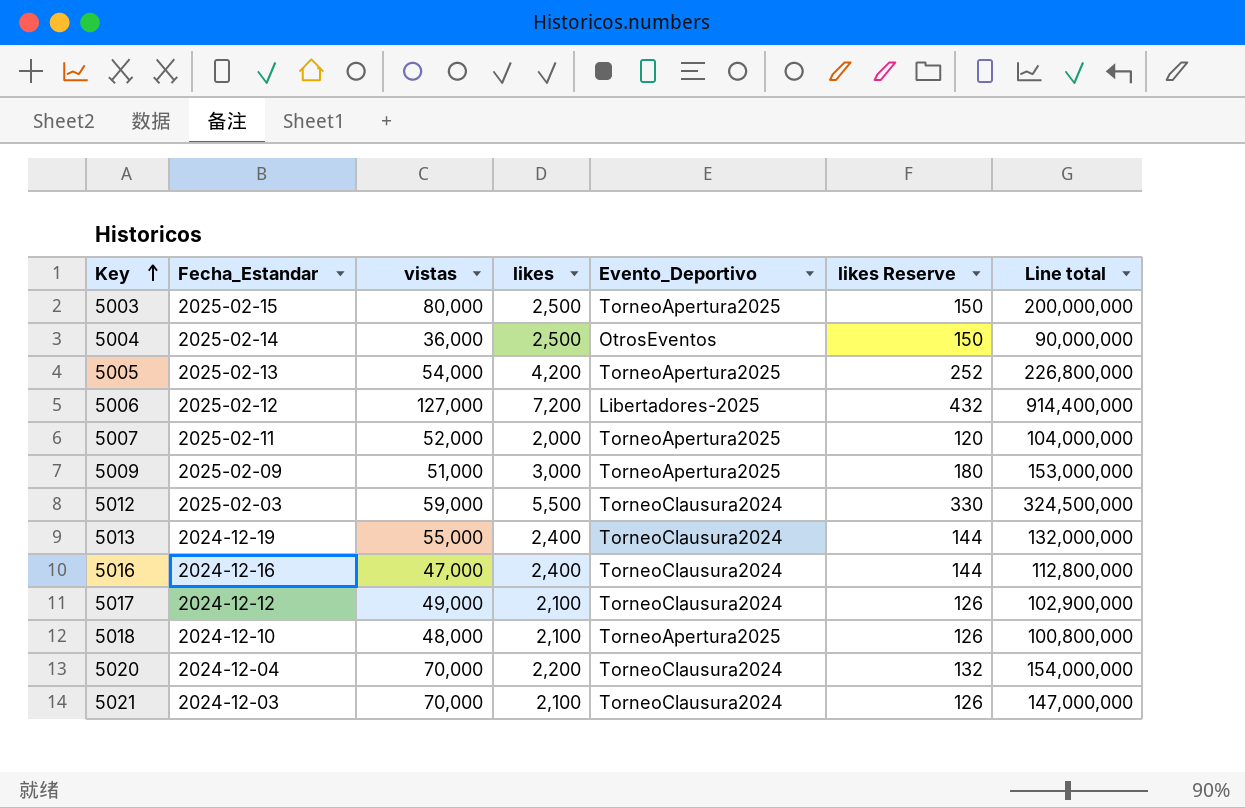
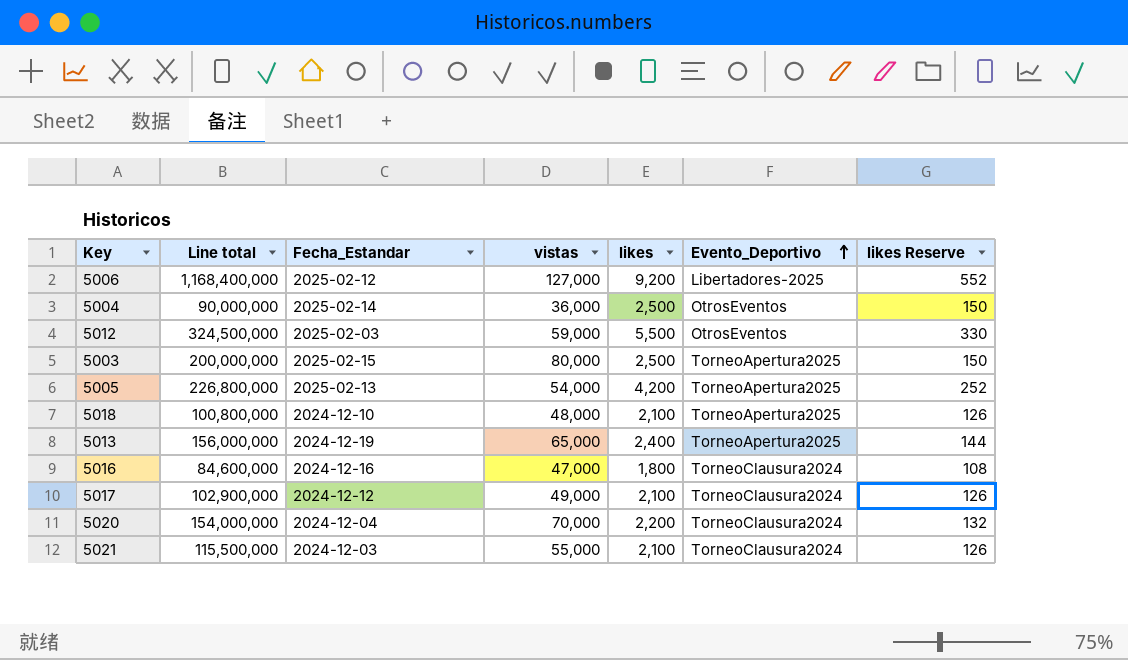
row order: Key ascending -> Evento_Deportivo ascending
column Line total | position: 7 -> 2
row 5007: 2025-02-11 | 52,000 | 2,000 | TorneoApertura2025 | 120 | 104,000,000 -> none
row 5009: 2025-02-09 | 51,000 | 3,000 | TorneoApertura2025 | 180 | 153,000,000 -> none
5006 | Line total: 914,400,000 -> 1,168,400,000
5006 | likes: 7,200 -> 9,200
5006 | likes Reserve: 432 -> 552
5012 | Evento_Deportivo: TorneoClausura2024 -> OtrosEventos
5013 | Line total: 132,000,000 -> 156,000,000
5013 | vistas: 55,000 -> 65,000
5013 | Evento_Deportivo: TorneoClausura2024 -> TorneoApertura2025
5016 | Line total: 112,800,000 -> 84,600,000
5016 | likes: 2,400 -> 1,800
5016 | likes Reserve: 144 -> 108
5021 | Line total: 147,000,000 -> 115,500,000
5021 | vistas: 70,000 -> 55,000

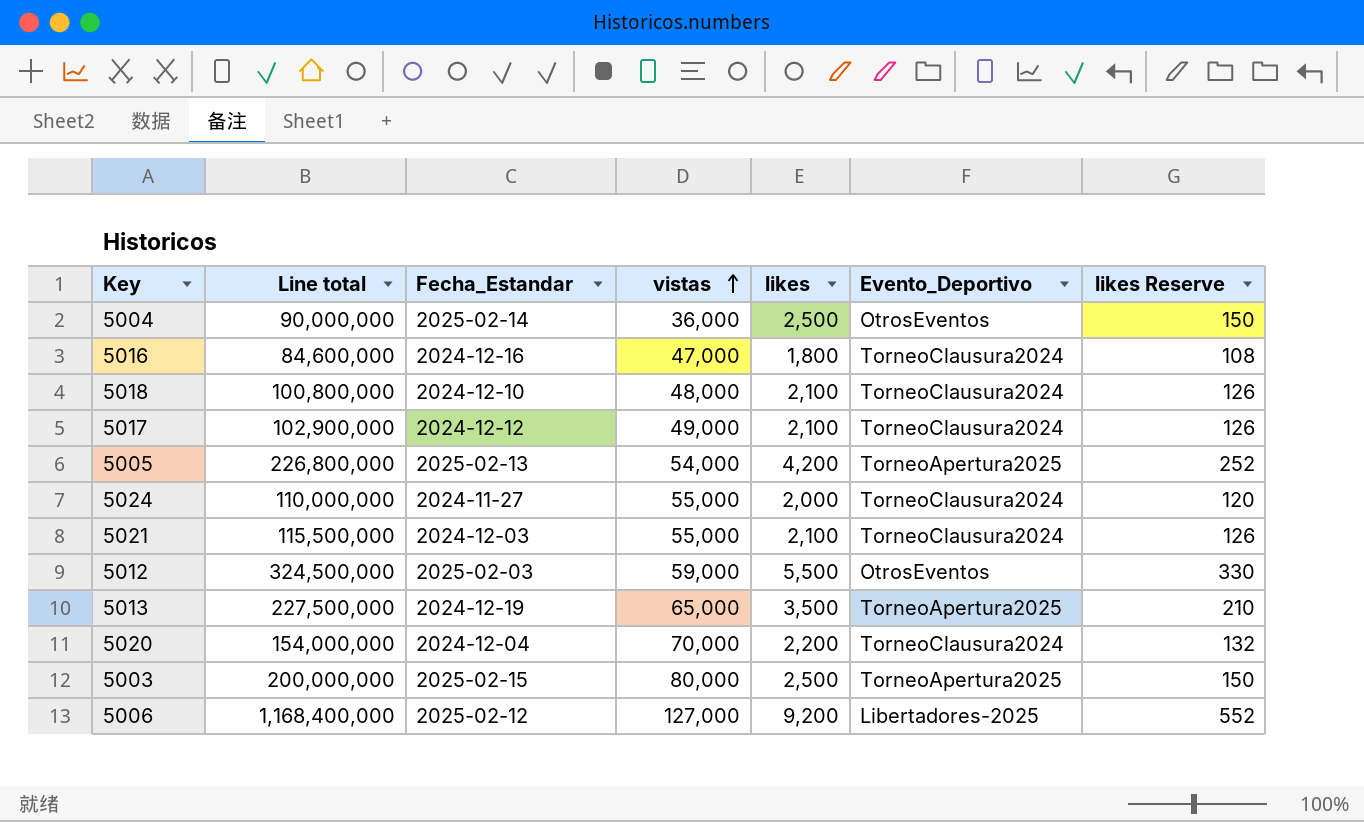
row order: Evento_Deportivo ascending -> vistas ascending
5018 | Evento_Deportivo: TorneoApertura2025 -> TorneoClausura2024
row 5024: none -> 110,000,000 | 2024-11-27 | 55,000 | 2,000 | TorneoClausura2024 | 120
5013 | Line total: 156,000,000 -> 227,500,000
5013 | likes: 2,400 -> 3,500
5013 | likes Reserve: 144 -> 210

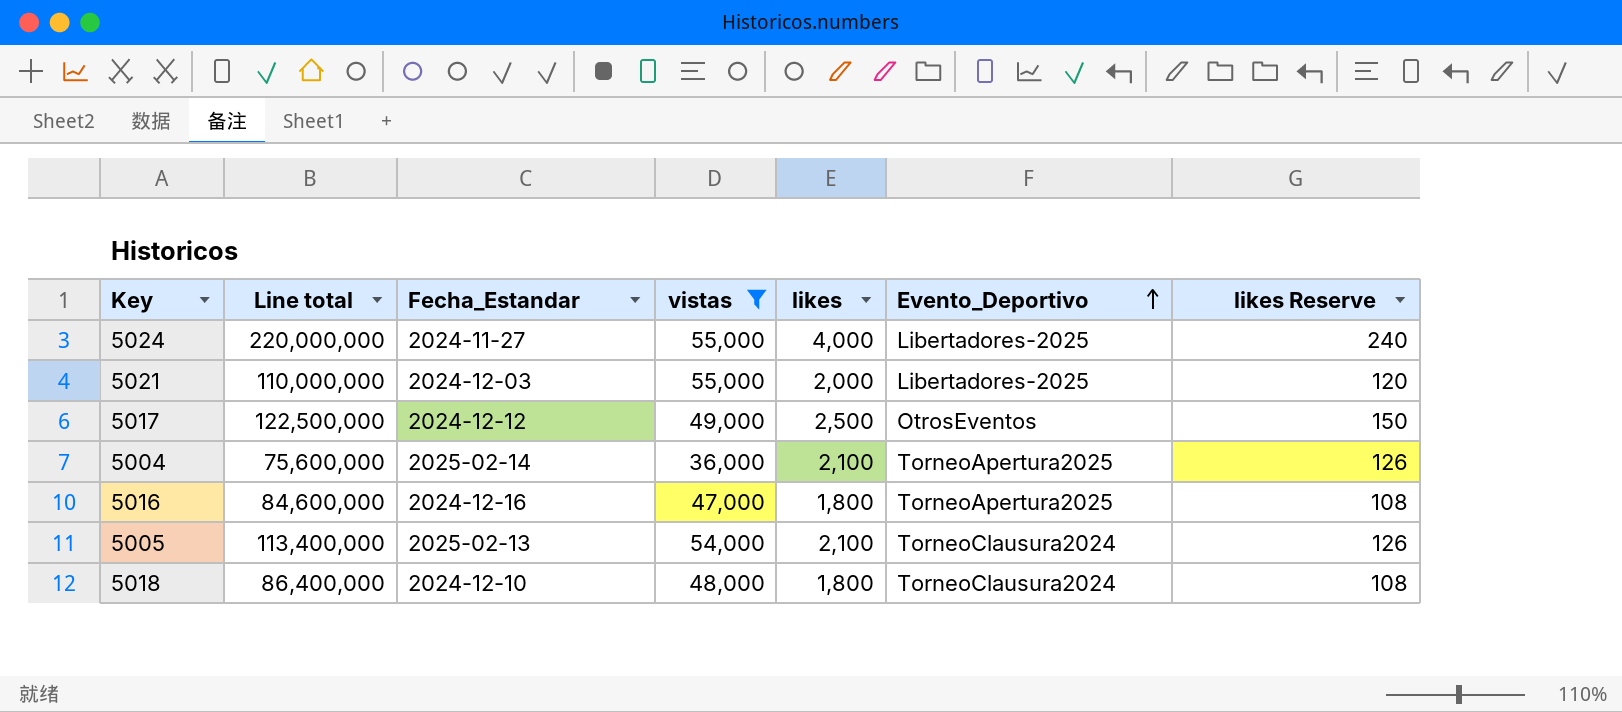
filter: none -> vistas <= 55,000
row order: vistas ascending -> Evento_Deportivo ascending
5024 | Line total: 110,000,000 -> 220,000,000
5024 | likes: 2,000 -> 4,000
5024 | Evento_Deportivo: TorneoClausura2024 -> Libertadores-2025
5024 | likes Reserve: 120 -> 240
5021 | Line total: 115,500,000 -> 110,000,000
5021 | likes: 2,100 -> 2,000
5021 | Evento_Deportivo: TorneoClausura2024 -> Libertadores-2025
5021 | likes Reserve: 126 -> 120
5017 | Line total: 102,900,000 -> 122,500,000
5017 | likes: 2,100 -> 2,500
5017 | Evento_Deportivo: TorneoClausura2024 -> OtrosEventos
5017 | likes Reserve: 126 -> 150
5004 | Line total: 90,000,000 -> 75,600,000
5004 | likes: 2,500 -> 2,100
5004 | Evento_Deportivo: OtrosEventos -> TorneoApertura2025
5004 | likes Reserve: 150 -> 126
5016 | Evento_Deportivo: TorneoClausura2024 -> TorneoApertura2025
5005 | Line total: 226,800,000 -> 113,400,000
5005 | likes: 4,200 -> 2,100
5005 | Evento_Deportivo: TorneoApertura2025 -> TorneoClausura2024
5005 | likes Reserve: 252 -> 126
5018 | Line total: 100,800,000 -> 86,400,000
5018 | likes: 2,100 -> 1,800
5018 | likes Reserve: 126 -> 108

